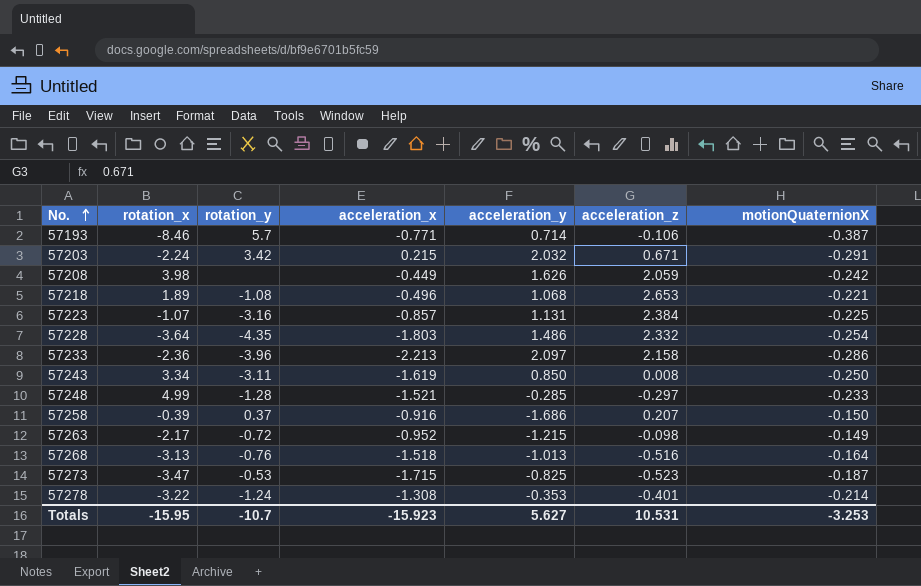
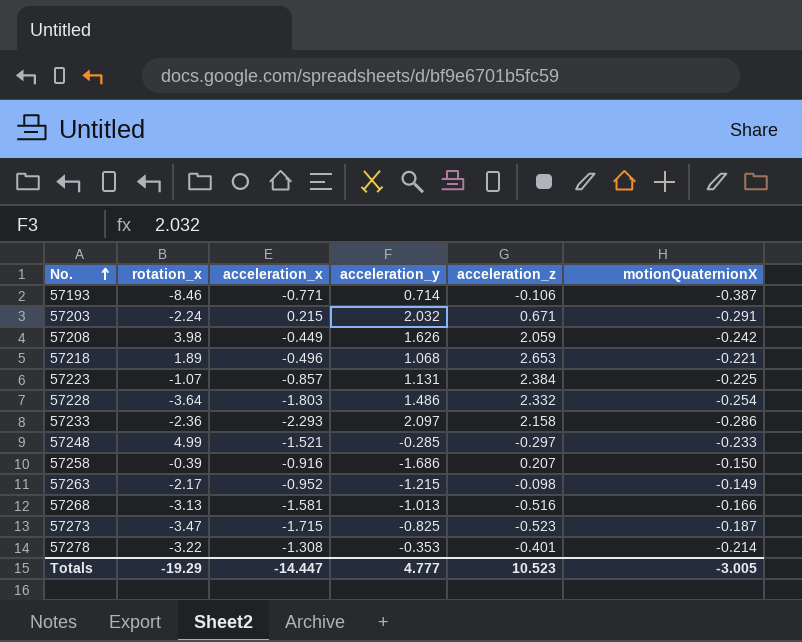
column rotation_y | position: 3 -> none
row 57243: 3.34 | -3.11 | -1.619 | 0.850 | 0.008 | -0.250 -> none
57233 | acceleration_x: -2.213 -> -2.293
57268 | acceleration_x: -1.518 -> -1.581
57268 | motionQuaternionX: -0.164 -> -0.166
Totals | rotation_x: -15.95 -> -19.29
Totals | acceleration_x: -15.923 -> -14.447
Totals | acceleration_y: 5.627 -> 4.777
Totals | acceleration_z: 10.531 -> 10.523
Totals | motionQuaternionX: -3.253 -> -3.005

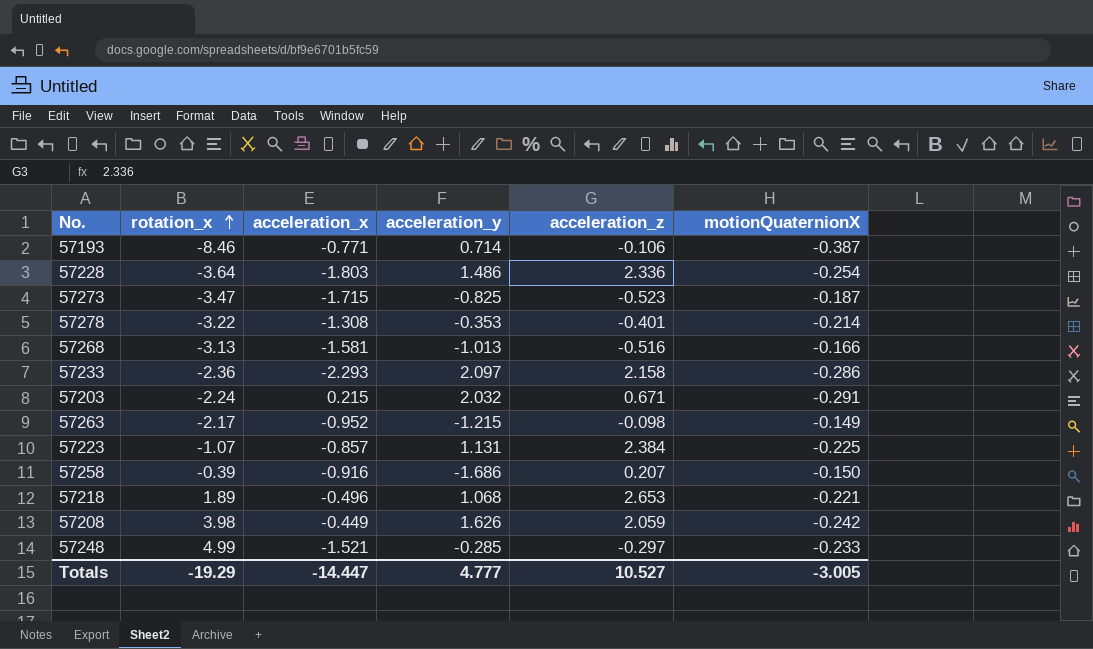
row order: No. ascending -> rotation_x ascending
57228 | acceleration_z: 2.332 -> 2.336
Totals | acceleration_z: 10.523 -> 10.527

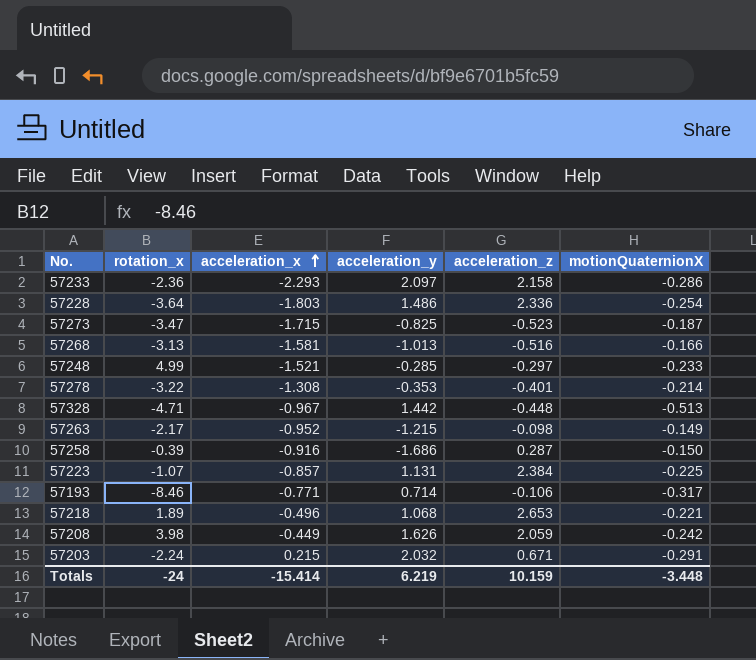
row order: rotation_x ascending -> acceleration_x ascending
row 57328: none -> -4.71 | -0.967 | 1.442 | -0.448 | -0.513
57258 | acceleration_z: 0.207 -> 0.287
57193 | motionQuaternionX: -0.387 -> -0.317
Totals | rotation_x: -19.29 -> -24
Totals | acceleration_x: -14.447 -> -15.414
Totals | acceleration_y: 4.777 -> 6.219
Totals | acceleration_z: 10.527 -> 10.159
Totals | motionQuaternionX: -3.005 -> -3.448

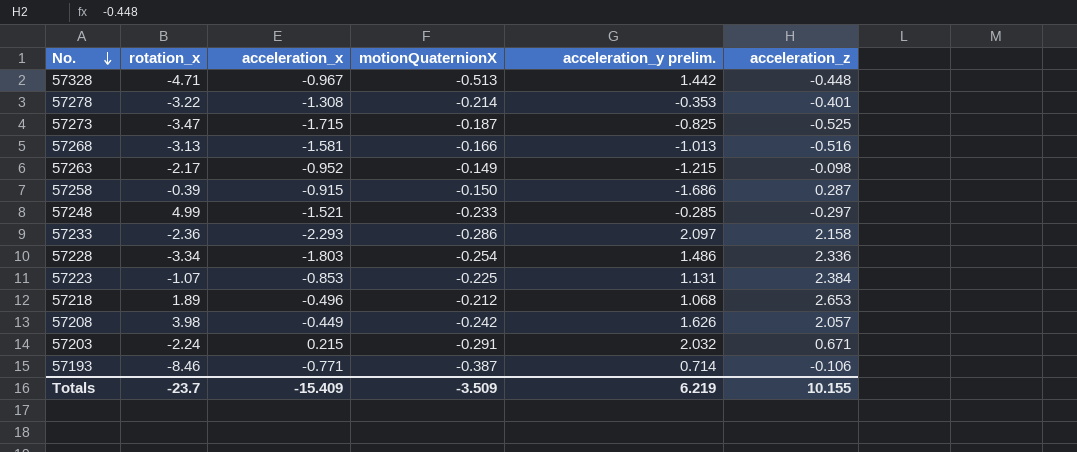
row order: acceleration_x ascending -> No. descending
column motionQuaternionX | position: 6 -> 4
column name: acceleration_y -> acceleration_y prelim.
57273 | acceleration_z: -0.523 -> -0.525
57258 | acceleration_x: -0.916 -> -0.915
57228 | rotation_x: -3.64 -> -3.34
57223 | acceleration_x: -0.857 -> -0.853
57218 | motionQuaternionX: -0.221 -> -0.212
57208 | acceleration_z: 2.059 -> 2.057
57193 | motionQuaternionX: -0.317 -> -0.387
Totals | rotation_x: -24 -> -23.7
Totals | acceleration_x: -15.414 -> -15.409
Totals | motionQuaternionX: -3.448 -> -3.509
Totals | acceleration_z: 10.159 -> 10.155

